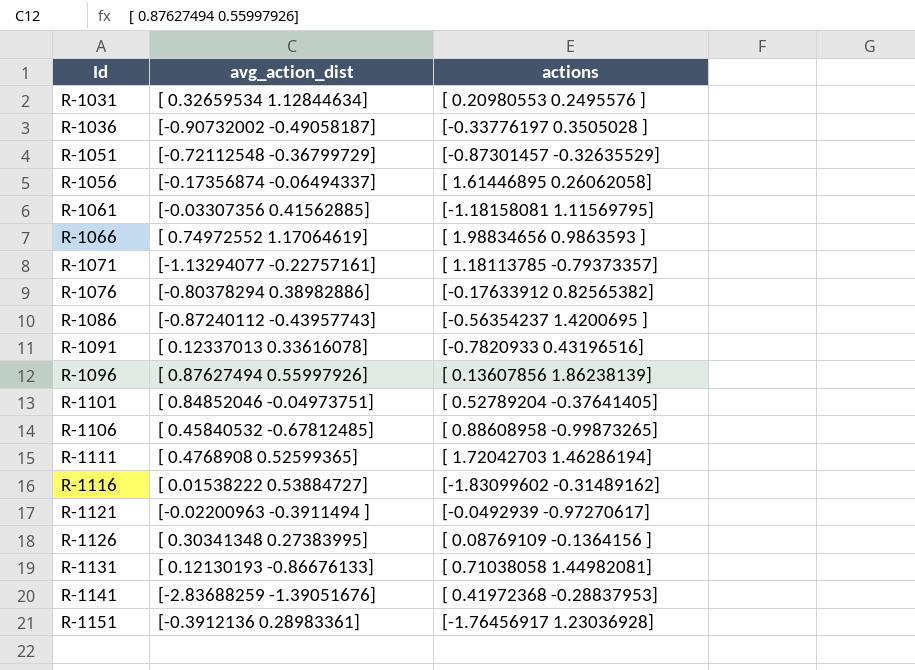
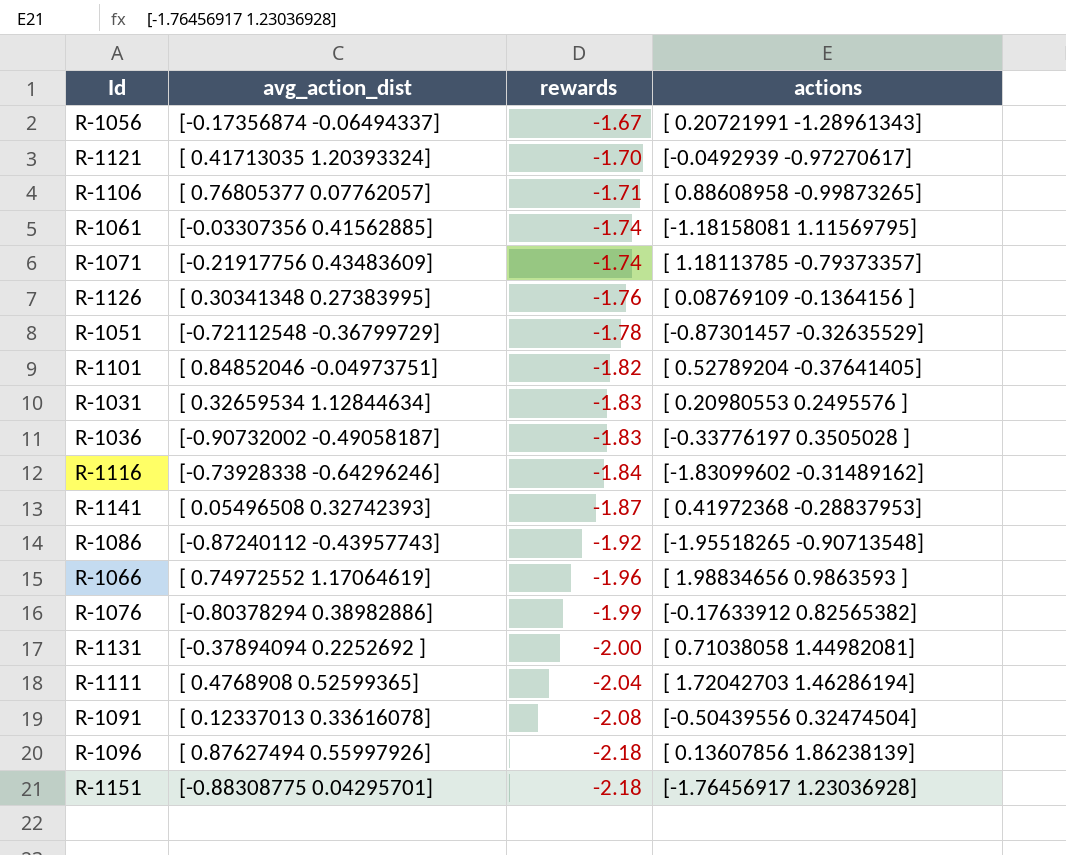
row order: Id ascending -> rewards descending
column rewards | position: none -> 3
R-1056 | actions: [ 1.61446895 0.26062058] -> [ 0.20721991 -1.28961343]
R-1121 | avg_action_dist: [-0.02200963 -0.3911494 ] -> [ 0.41713035 1.20393324]
R-1106 | avg_action_dist: [ 0.45840532 -0.67812485] -> [ 0.76805377 0.07762057]
R-1071 | avg_action_dist: [-1.13294077 -0.22757161] -> [-0.21917756 0.43483609]
R-1116 | avg_action_dist: [ 0.01538222 0.53884727] -> [-0.73928338 -0.64296246]
R-1141 | avg_action_dist: [-2.83688259 -1.39051676] -> [ 0.05496508 0.32742393]
R-1086 | actions: [-0.56354237 1.4200695 ] -> [-1.95518265 -0.90713548]
R-1131 | avg_action_dist: [ 0.12130193 -0.86676133] -> [-0.37894094 0.2252692 ]
R-1091 | actions: [-0.7820933 0.43196516] -> [-0.50439556 0.32474504]
R-1151 | avg_action_dist: [-0.3912136 0.28983361] -> [-0.88308775 0.04295701]

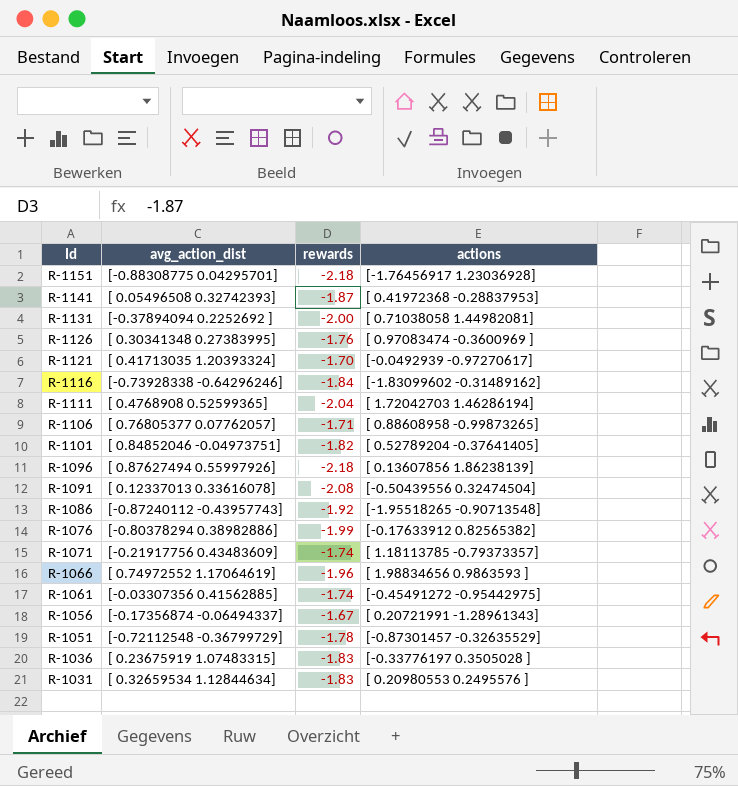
row order: rewards descending -> Id descending
R-1126 | actions: [ 0.08769109 -0.1364156 ] -> [ 0.97083474 -0.3600969 ]
R-1061 | actions: [-1.18158081 1.11569795] -> [-0.45491272 -0.95442975]
R-1036 | avg_action_dist: [-0.90732002 -0.49058187] -> [ 0.23675919 1.07483315]

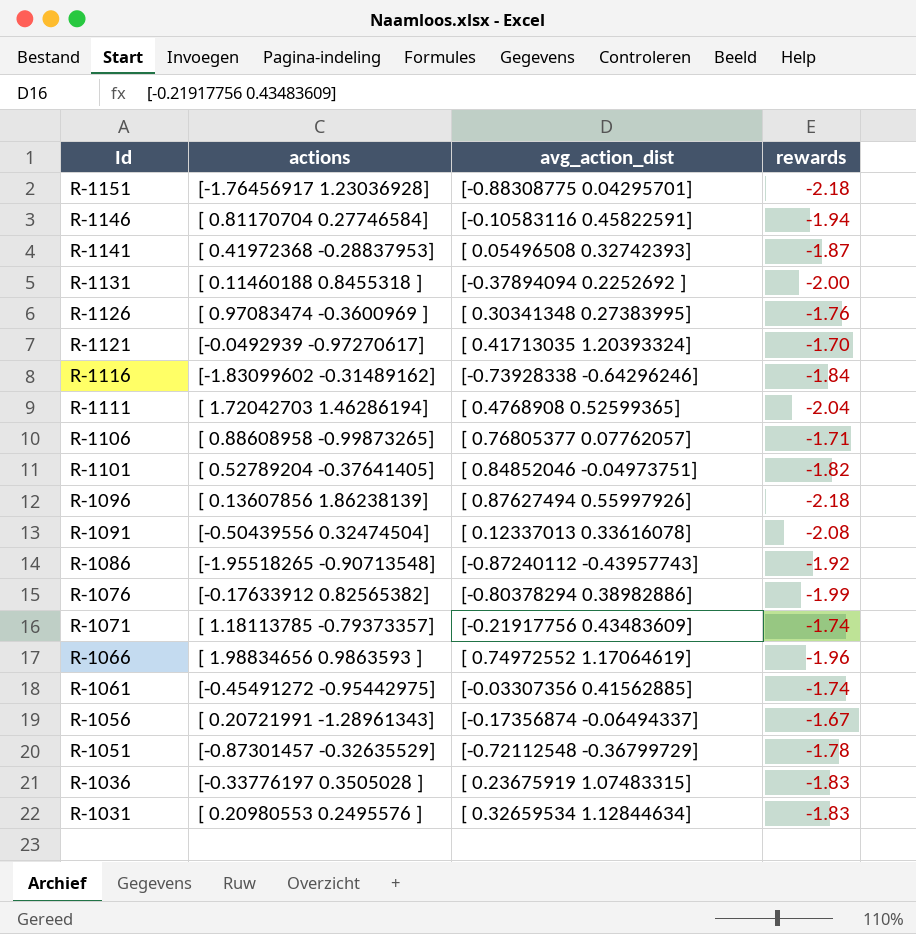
column actions | position: 4 -> 2
row R-1146: none -> [ 0.81170704 0.27746584] | [-0.10583116 0.45822591] | -1.94
R-1131 | actions: [ 0.71038058 1.44982081] -> [ 0.11460188 0.8455318 ]

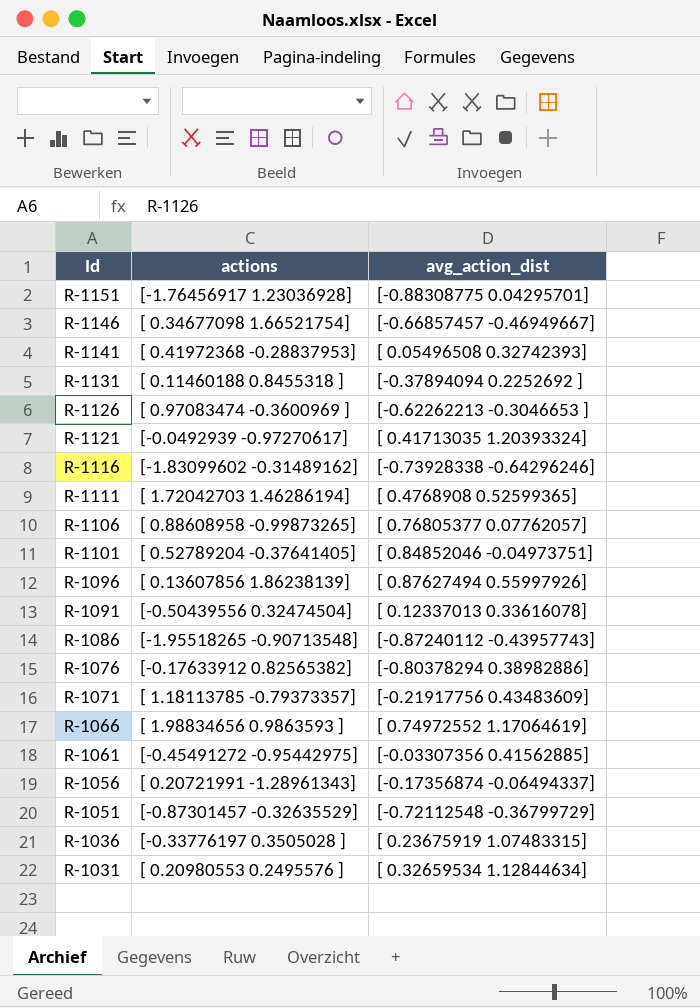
column rewards | position: 4 -> none
R-1146 | actions: [ 0.81170704 0.27746584] -> [ 0.34677098 1.66521754]
R-1146 | avg_action_dist: [-0.10583116 0.45822591] -> [-0.66857457 -0.46949667]
R-1126 | avg_action_dist: [ 0.30341348 0.27383995] -> [-0.62262213 -0.3046653 ]

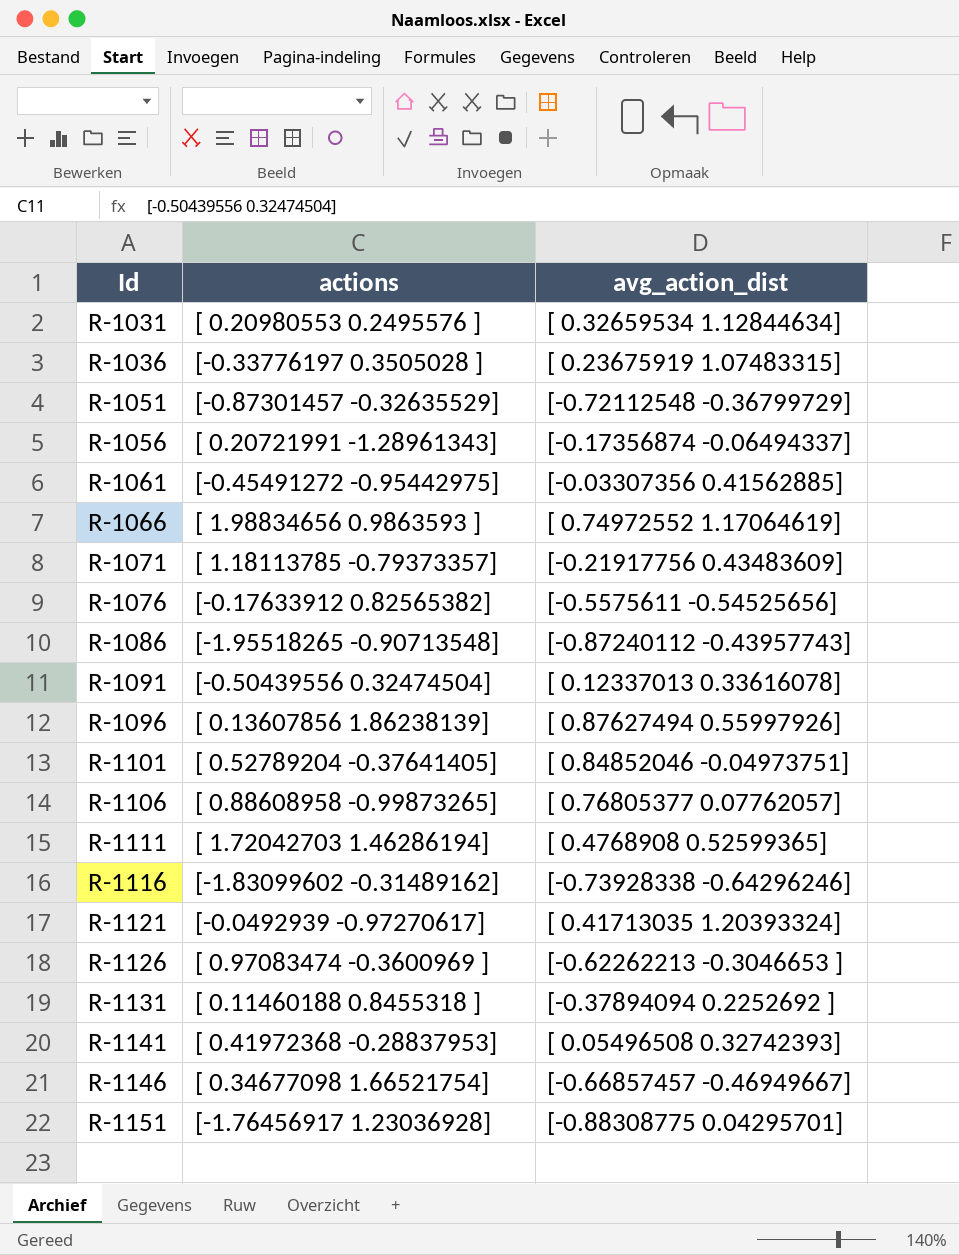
row order: Id descending -> Id ascending
R-1076 | avg_action_dist: [-0.80378294 0.38982886] -> [-0.5575611 -0.54525656]

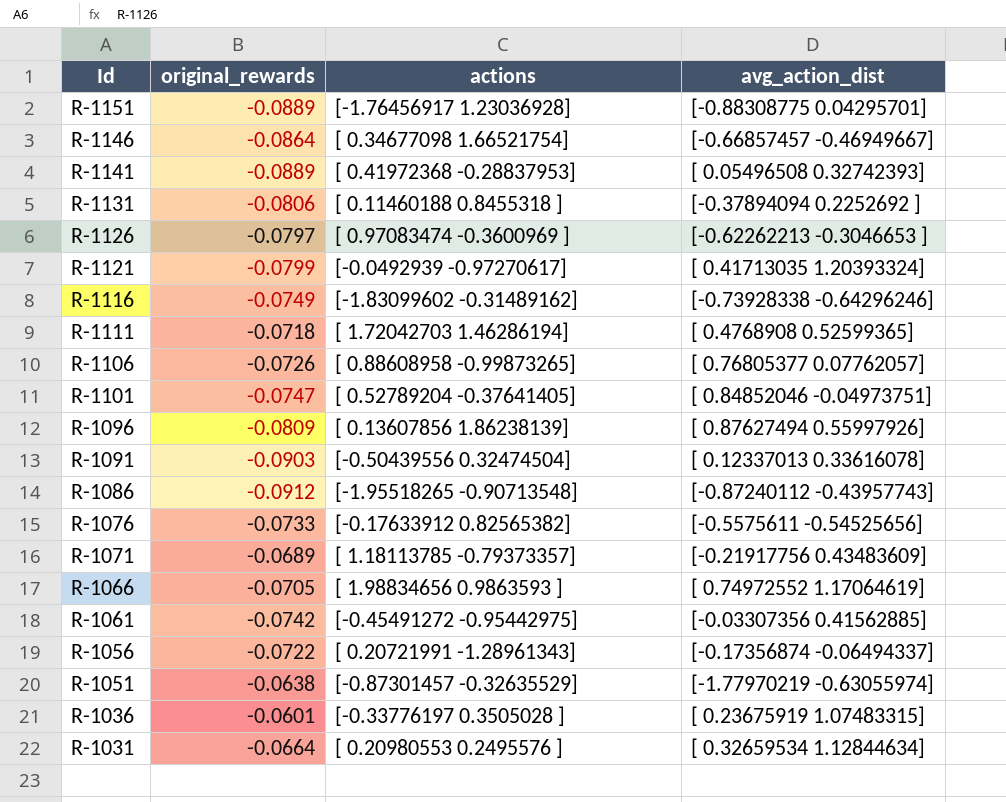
row order: Id ascending -> Id descending
column original_rewards | position: none -> 2
R-1051 | avg_action_dist: [-0.72112548 -0.36799729] -> [-1.77970219 -0.63055974]

